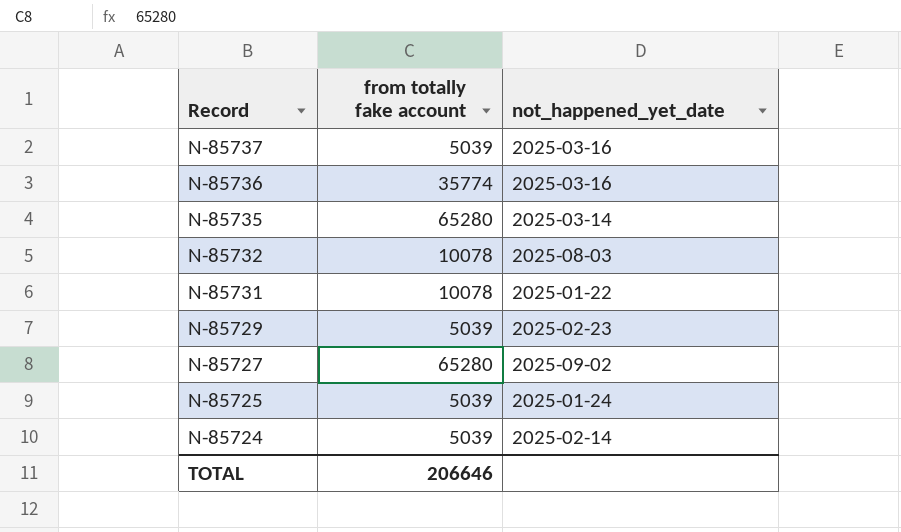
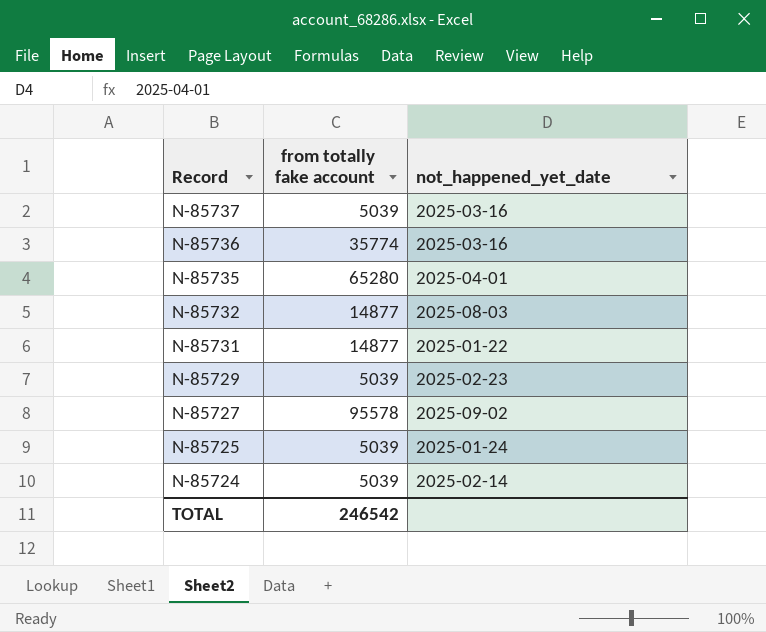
N-85735 | not_happened_yet_date: 2025-03-14 -> 2025-04-01
N-85732 | from totally fake account: 10078 -> 14877
N-85731 | from totally fake account: 10078 -> 14877
N-85727 | from totally fake account: 65280 -> 95578
TOTAL | from totally fake account: 206646 -> 246542

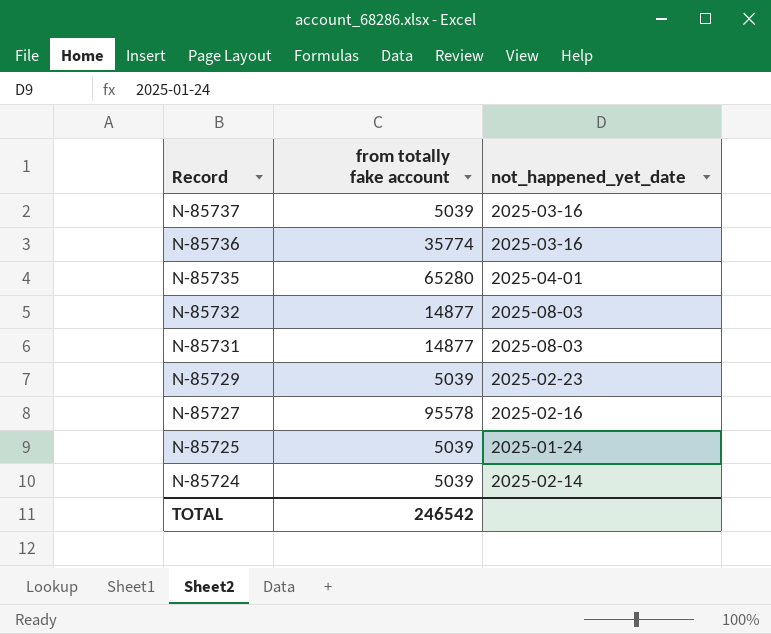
N-85731 | not_happened_yet_date: 2025-01-22 -> 2025-08-03
N-85727 | not_happened_yet_date: 2025-09-02 -> 2025-02-16

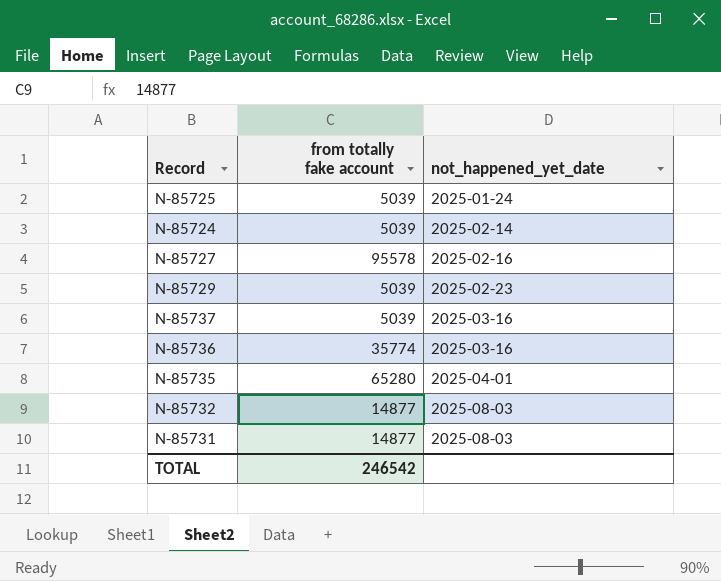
row order: Record descending -> not_happened_yet_date ascending

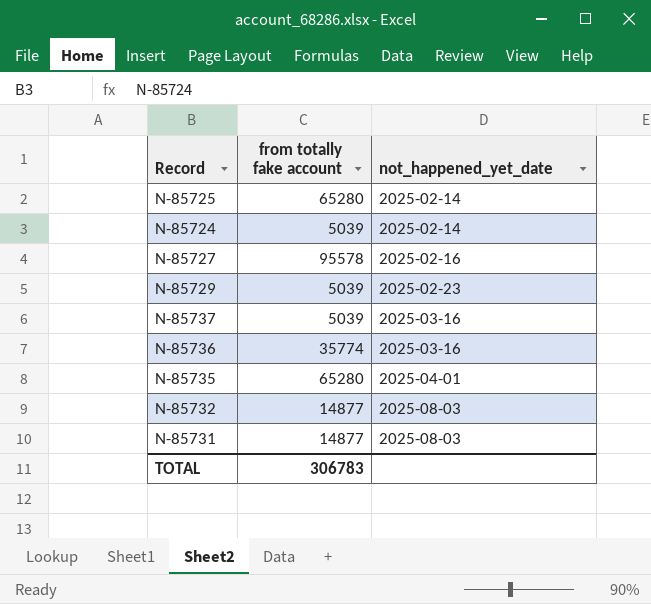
N-85725 | from totally fake account: 5039 -> 65280
N-85725 | not_happened_yet_date: 2025-01-24 -> 2025-02-14
TOTAL | from totally fake account: 246542 -> 306783

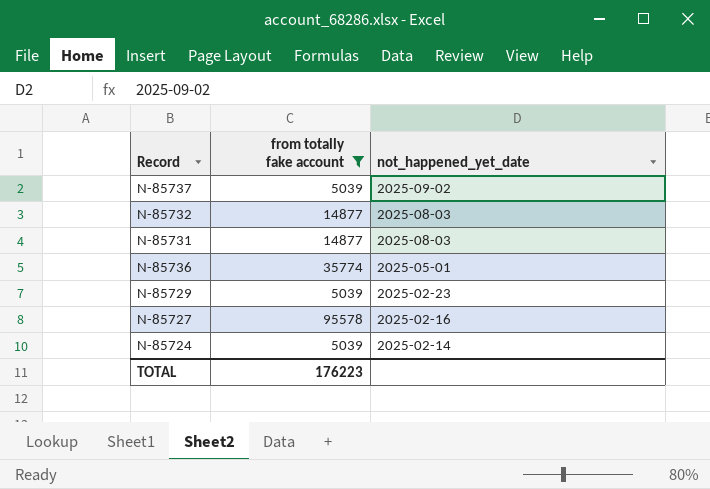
filter: none -> from totally fake account != 65280
row order: not_happened_yet_date ascending -> not_happened_yet_date descending
N-85737 | not_happened_yet_date: 2025-03-16 -> 2025-09-02
N-85736 | not_happened_yet_date: 2025-03-16 -> 2025-05-01
TOTAL | from totally fake account: 306783 -> 176223

